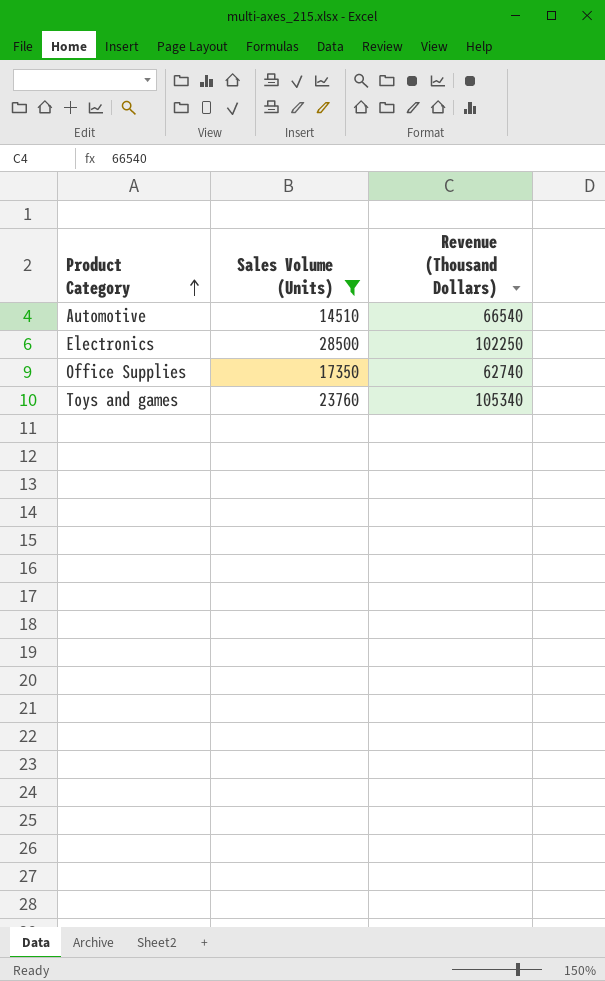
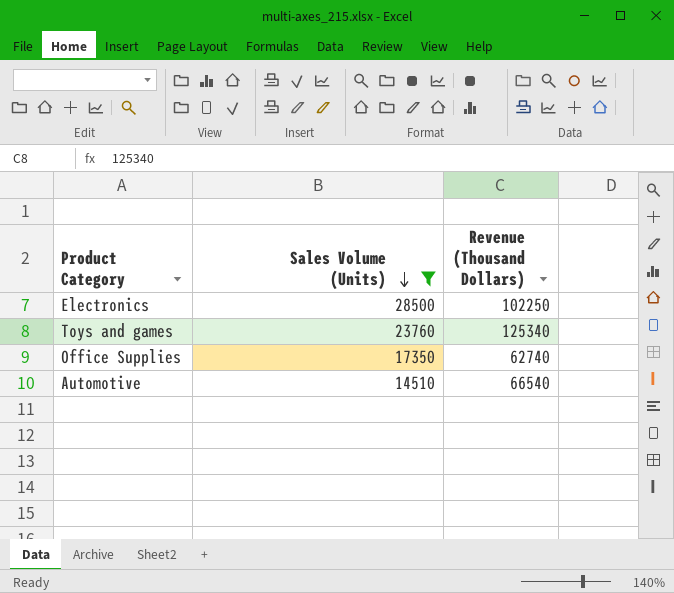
row order: Product Category ascending -> Sales Volume (Units) descending
Toys and games | Revenue (Thousand Dollars): 105340 -> 125340

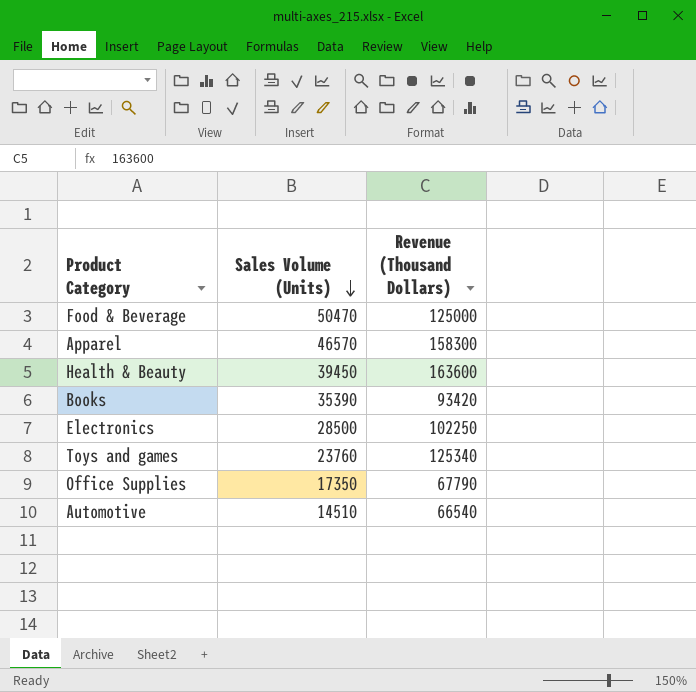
filter: Sales Volume (Units) <= 28500 -> none
Office Supplies | Revenue (Thousand Dollars): 62740 -> 67790

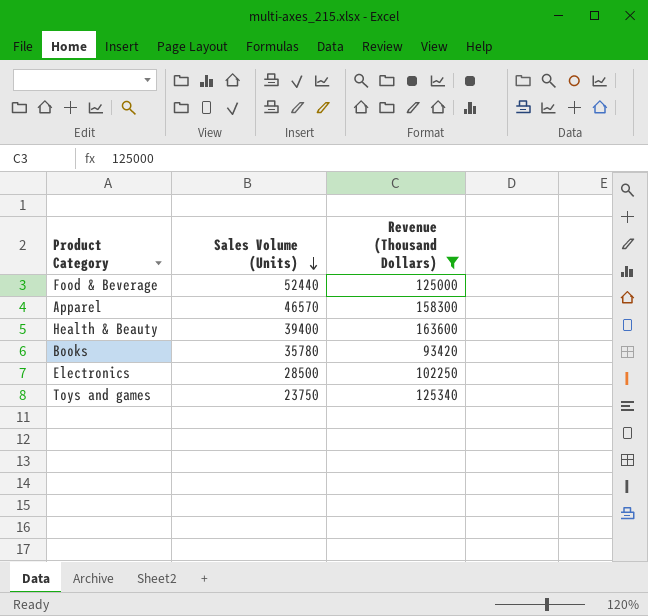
filter: none -> Revenue (Thousand Dollars) >= 93420
Food & Beverage | Sales Volume (Units): 50470 -> 52440
Health & Beauty | Sales Volume (Units): 39450 -> 39400
Books | Sales Volume (Units): 35390 -> 35780
Toys and games | Sales Volume (Units): 23760 -> 23750

